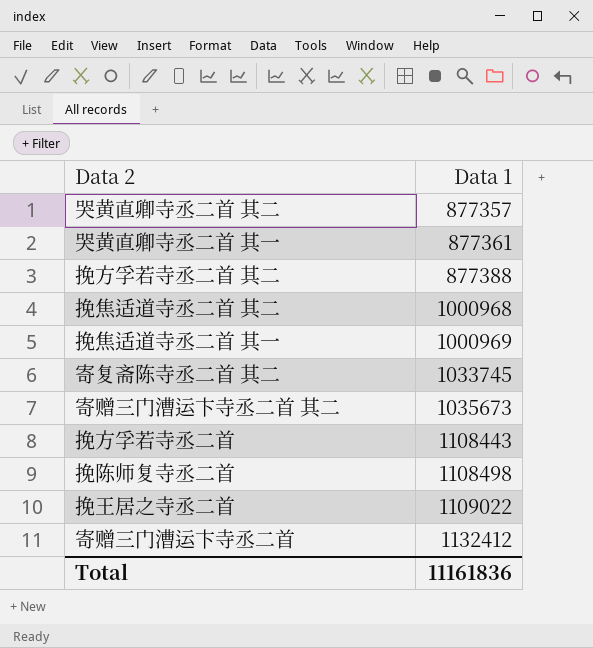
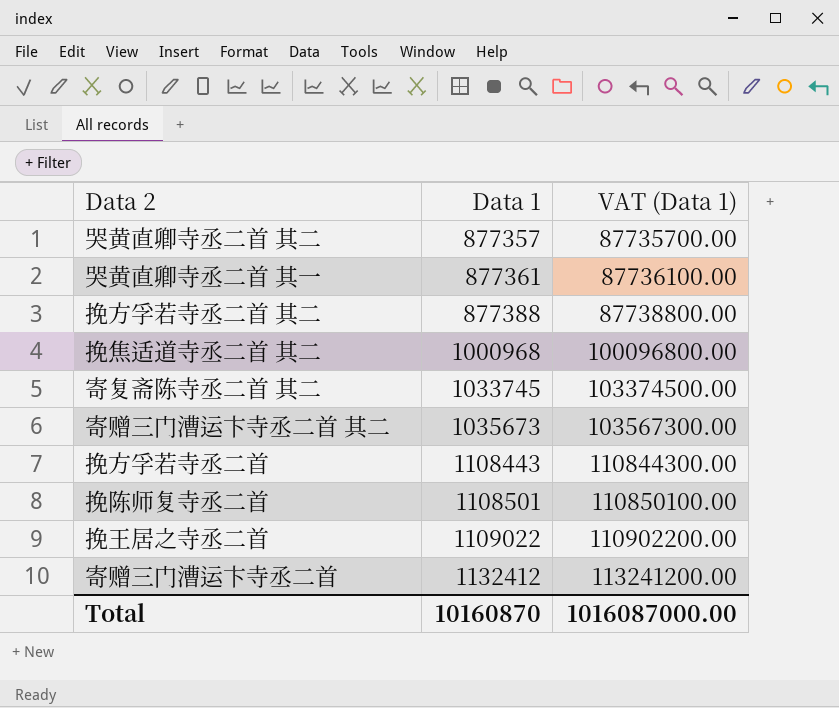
column VAT (Data 1) | formula: none -> [Data 1] * 100
row 挽焦适道寺丞二首 其一: 1000969 -> none
挽陈师复寺丞二首 | Data 1: 1108498 -> 1108501
Total | Data 1: 11161836 -> 10160870

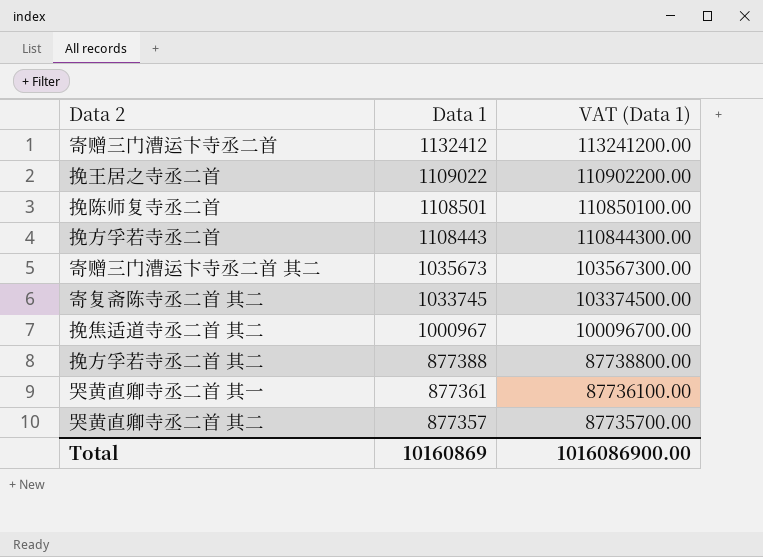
row order: Data 1 ascending -> Data 1 descending
挽焦适道寺丞二首 其二 | Data 1: 1000968 -> 1000967
挽焦适道寺丞二首 其二 | VAT (Data 1): 100096800.00 -> 100096700.00
Total | Data 1: 10160870 -> 10160869
Total | VAT (Data 1): 1016087000.00 -> 1016086900.00

